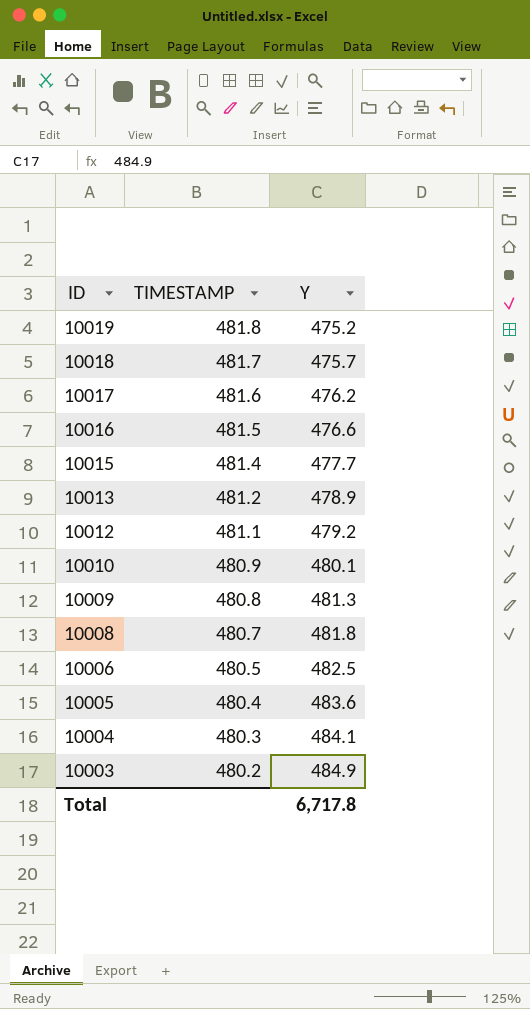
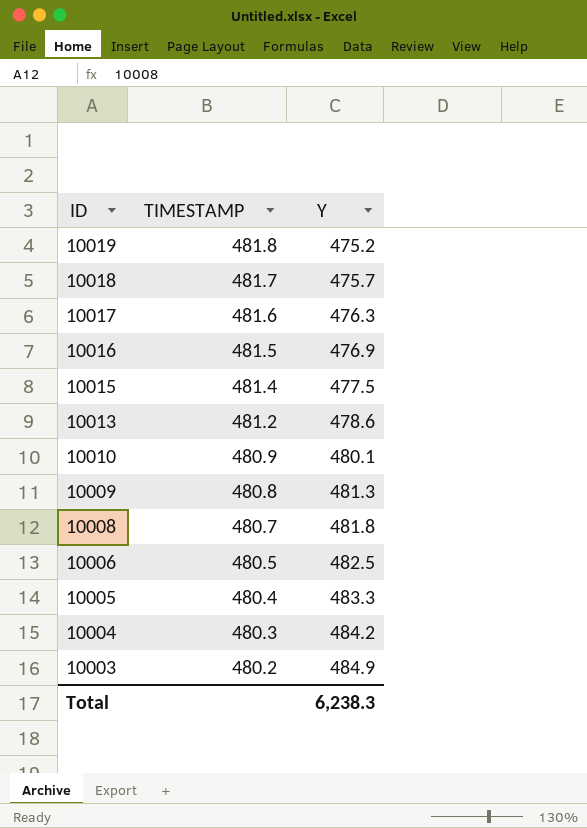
row 10012: 481.1 | 479.2 -> none
10017 | Y: 476.2 -> 476.3
10016 | Y: 476.6 -> 476.9
10015 | Y: 477.7 -> 477.5
10013 | Y: 478.9 -> 478.6
10005 | Y: 483.6 -> 483.3
10004 | Y: 484.1 -> 484.2
Total | Y: 6,717.8 -> 6,238.3

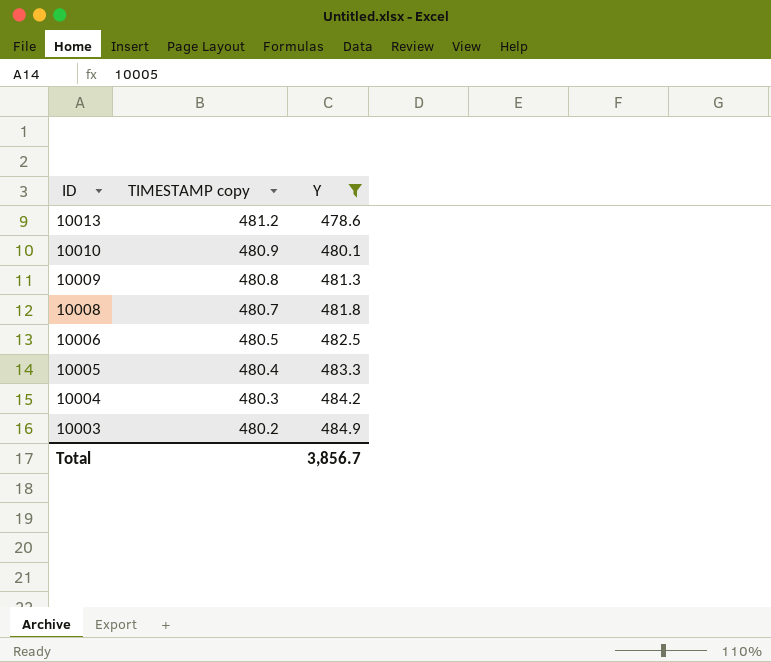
filter: none -> Y >= 478.6
column name: TIMESTAMP -> TIMESTAMP copy
Total | Y: 6,238.3 -> 3,856.7

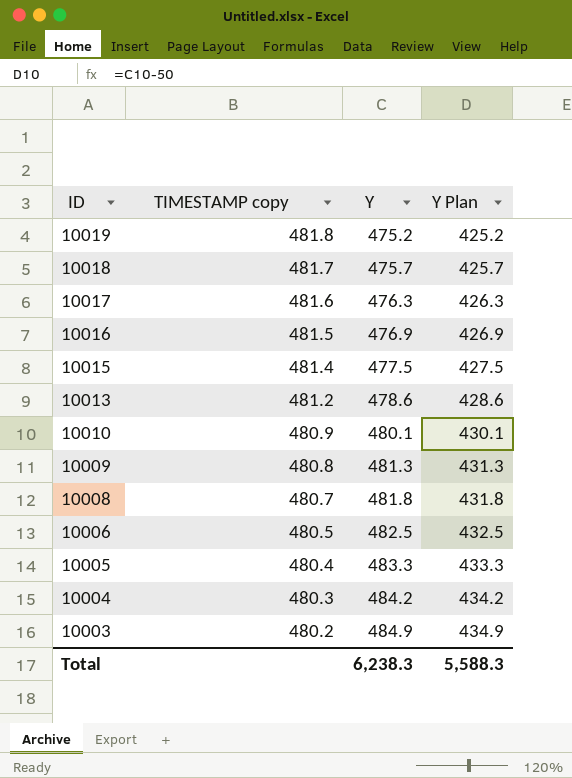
filter: Y >= 478.6 -> none
column Y Plan | formula: none -> [Y] - 50
Total | Y: 3,856.7 -> 6,238.3

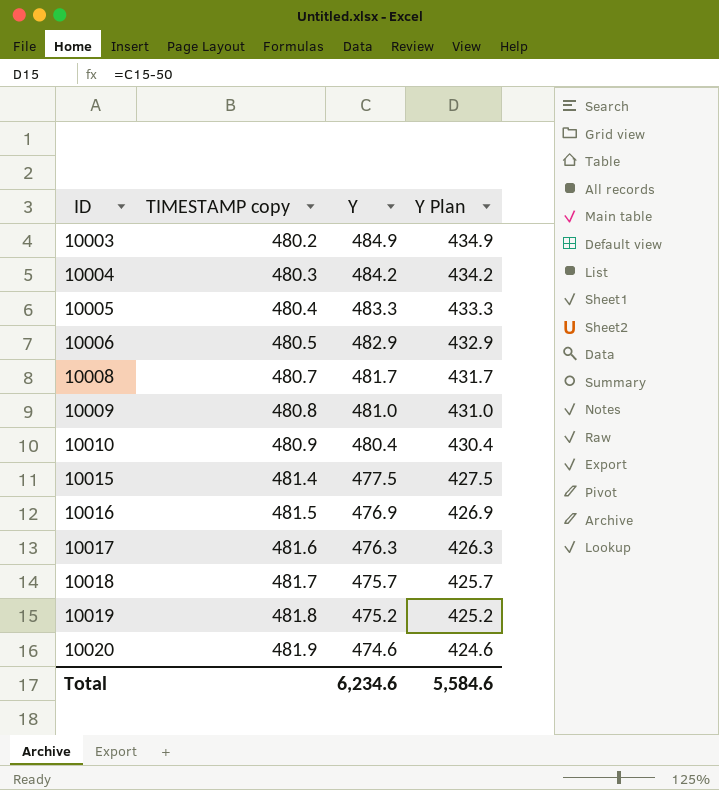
row order: ID descending -> ID ascending
row 10013: 481.2 | 478.6 | 428.6 -> none
10006 | Y: 482.5 -> 482.9
10006 | Y Plan: 432.5 -> 432.9
10008 | Y: 481.8 -> 481.7
10008 | Y Plan: 431.8 -> 431.7
10009 | Y: 481.3 -> 481.0
10009 | Y Plan: 431.3 -> 431.0
10010 | Y: 480.1 -> 480.4
10010 | Y Plan: 430.1 -> 430.4
row 10020: none -> 481.9 | 474.6 | 424.6
Total | Y: 6,238.3 -> 6,234.6
Total | Y Plan: 5,588.3 -> 5,584.6

